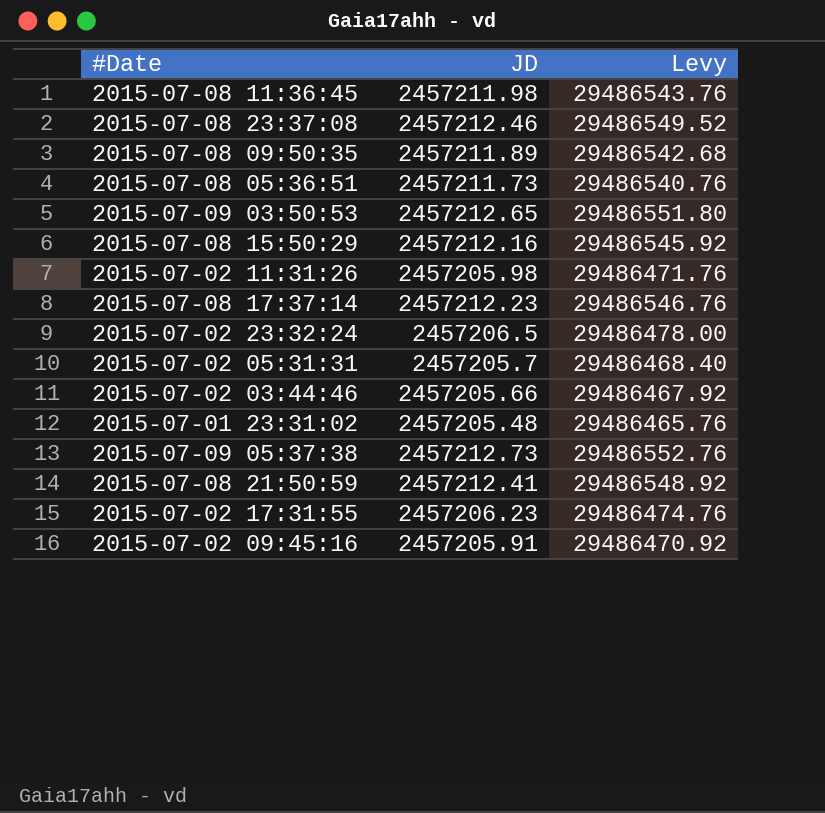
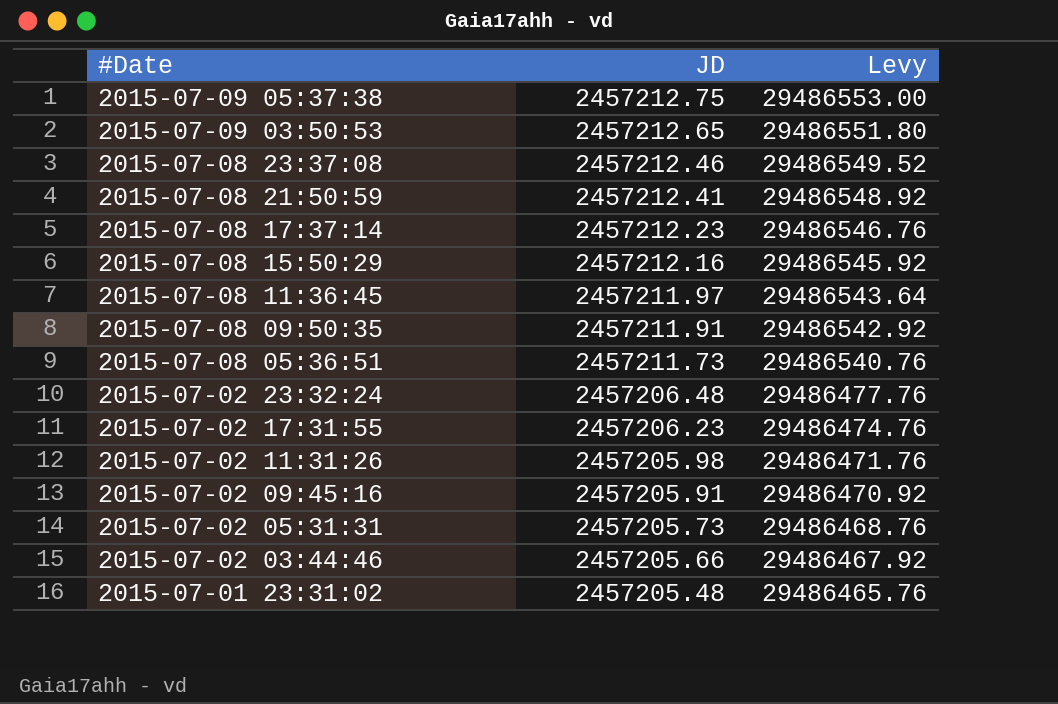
row order: none -> #Date descending
2015-07-09 05:37:38 | JD: 2457212.73 -> 2457212.75
2015-07-09 05:37:38 | Levy: 29486552.76 -> 29486553.00
2015-07-08 11:36:45 | JD: 2457211.98 -> 2457211.97
2015-07-08 11:36:45 | Levy: 29486543.76 -> 29486543.64
2015-07-08 09:50:35 | JD: 2457211.89 -> 2457211.91
2015-07-08 09:50:35 | Levy: 29486542.68 -> 29486542.92
2015-07-02 23:32:24 | JD: 2457206.5 -> 2457206.48
2015-07-02 23:32:24 | Levy: 29486478.00 -> 29486477.76
2015-07-02 05:31:31 | JD: 2457205.7 -> 2457205.73
2015-07-02 05:31:31 | Levy: 29486468.40 -> 29486468.76

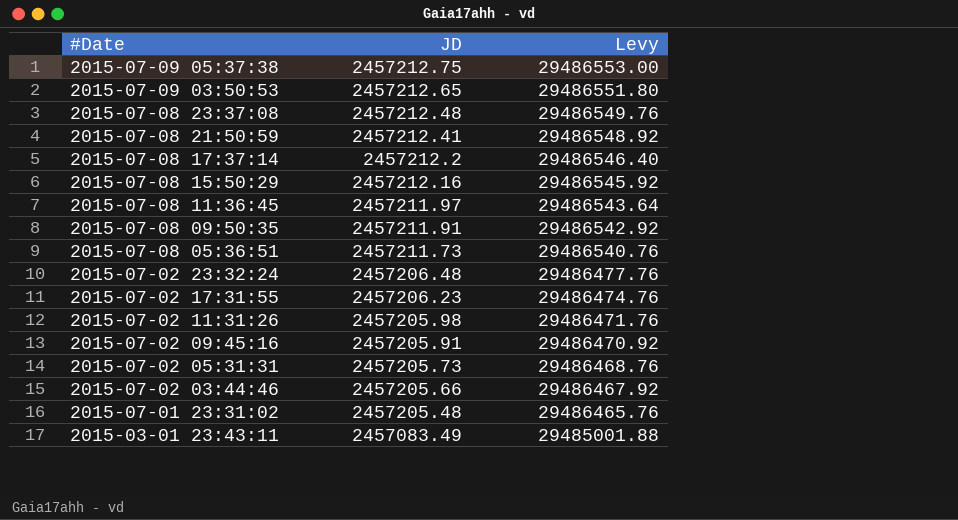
2015-07-08 23:37:08 | JD: 2457212.46 -> 2457212.48
2015-07-08 23:37:08 | Levy: 29486549.52 -> 29486549.76
2015-07-08 17:37:14 | JD: 2457212.23 -> 2457212.2
2015-07-08 17:37:14 | Levy: 29486546.76 -> 29486546.40
row 2015-03-01 23:43:11: none -> 2457083.49 | 29485001.88

